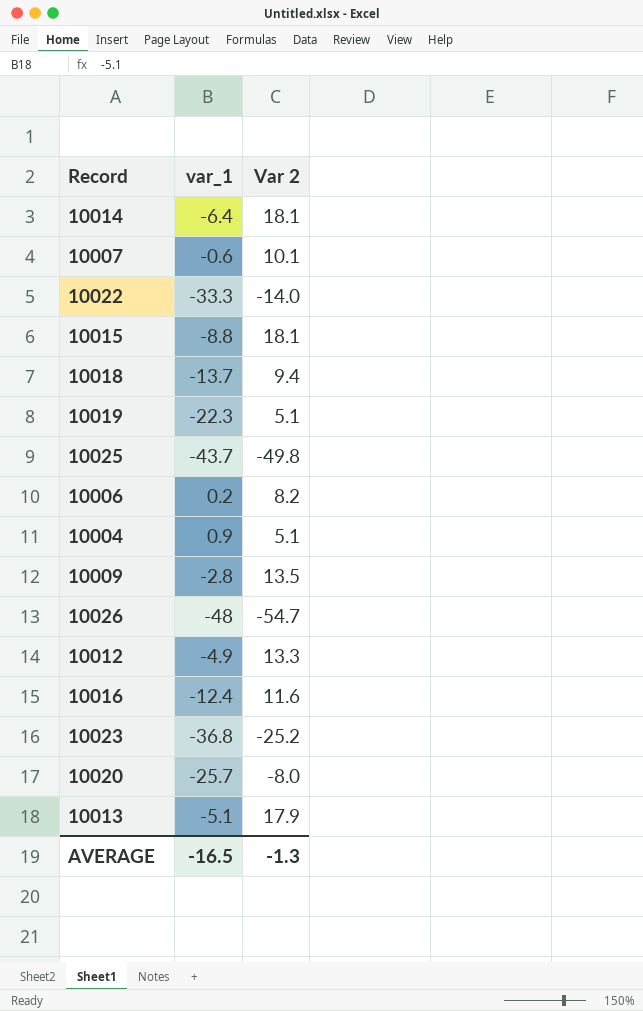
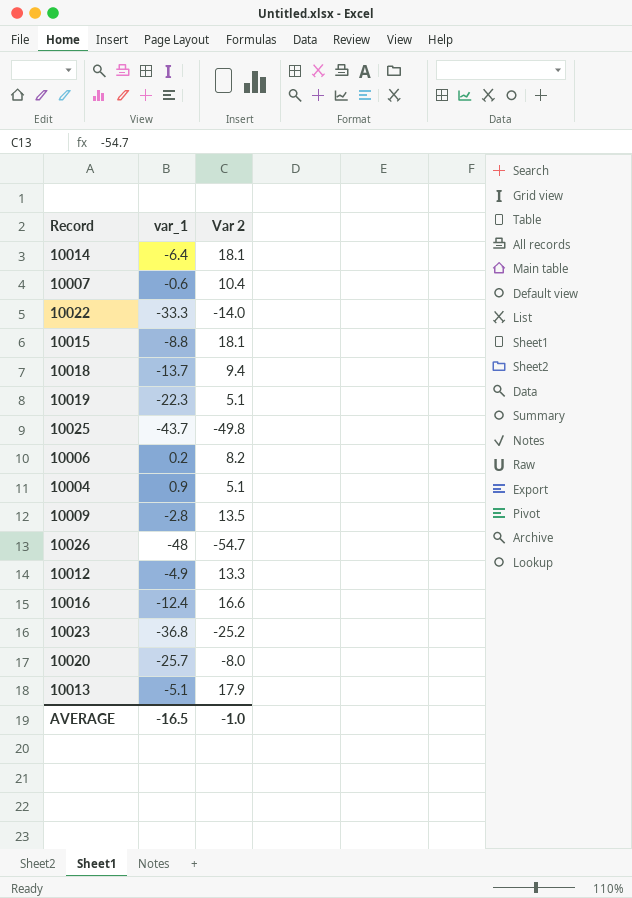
10007 | Var 2: 10.1 -> 10.4
10016 | Var 2: 11.6 -> 16.6
AVERAGE | Var 2: -1.3 -> -1.0

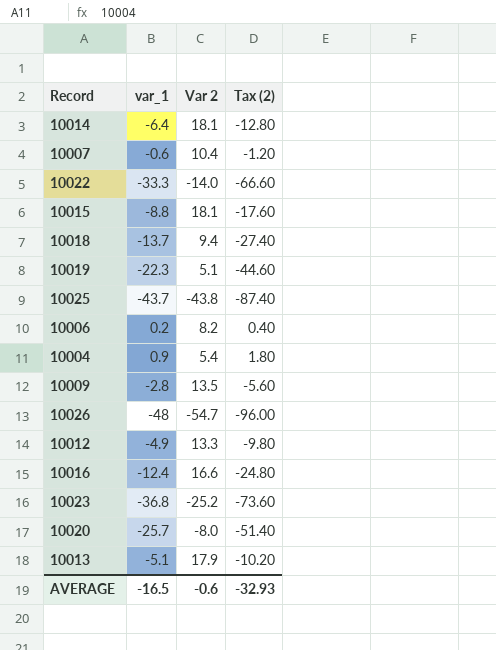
column Tax (2) | formula: none -> [var_1] * 2
10025 | Var 2: -49.8 -> -43.8
10004 | Var 2: 5.1 -> 5.4
AVERAGE | Var 2: -1.0 -> -0.6

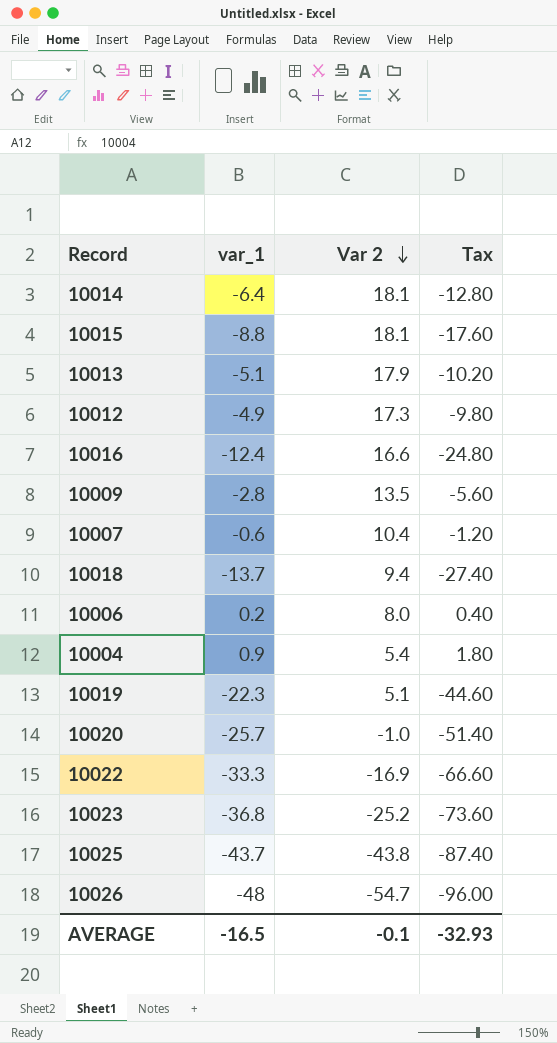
row order: none -> Var 2 descending
column name: Tax (2) -> Tax
10012 | Var 2: 13.3 -> 17.3
10006 | Var 2: 8.2 -> 8.0
10020 | Var 2: -8.0 -> -1.0
10022 | Var 2: -14.0 -> -16.9
AVERAGE | Var 2: -0.6 -> -0.1

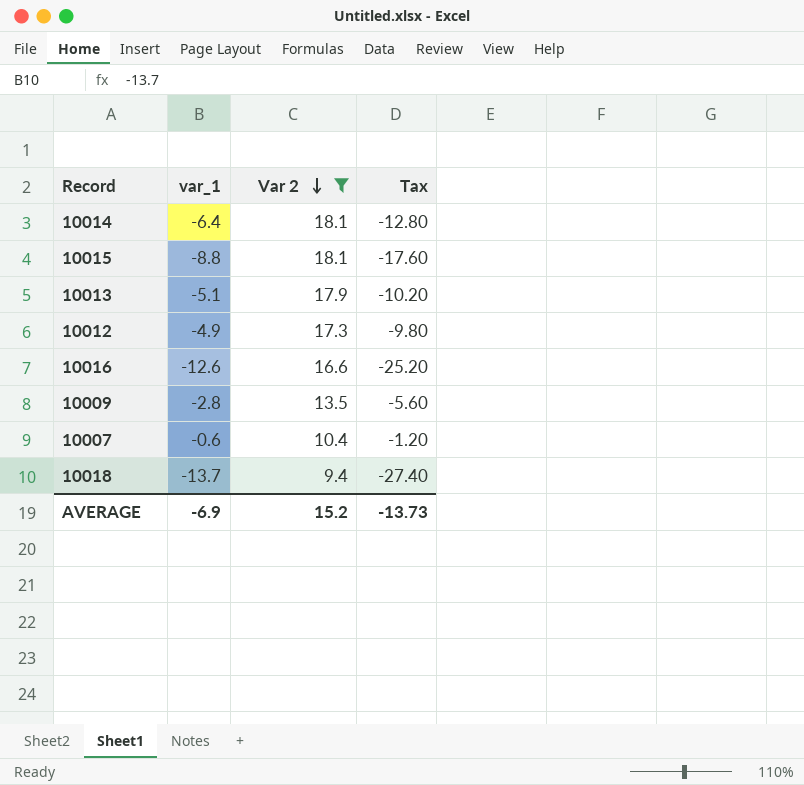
filter: none -> Var 2 >= 9.4
10016 | var_1: -12.4 -> -12.6
10016 | Tax: -24.80 -> -25.20
AVERAGE | var_1: -16.5 -> -6.9
AVERAGE | Var 2: -0.1 -> 15.2
AVERAGE | Tax: -32.93 -> -13.73

